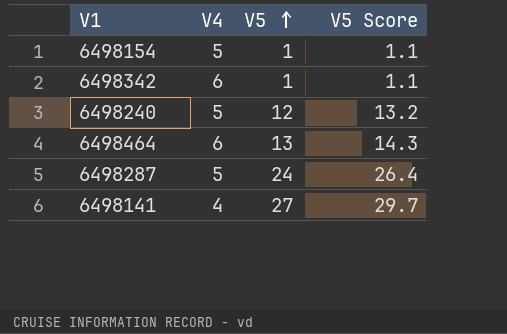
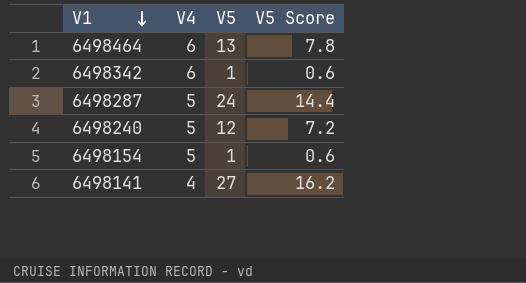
row order: V5 ascending -> V1 descending
column V5 Score | formula: [V5] * 1.1 -> [V5] * 0.6

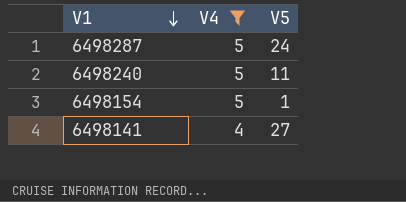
filter: none -> V4 != 6
column V5 Score | formula: [V5] * 0.6 -> none
6498240 | V5: 12 -> 11

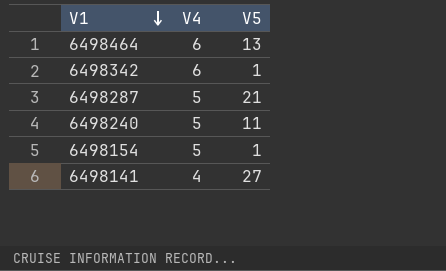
filter: V4 != 6 -> none
6498287 | V5: 24 -> 21

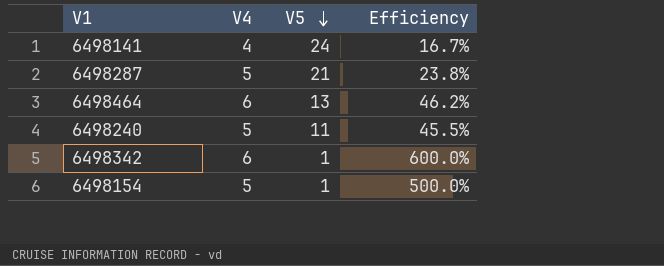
row order: V1 descending -> V5 descending
column Efficiency | formula: none -> [V4] / [V5]
6498141 | V5: 27 -> 24

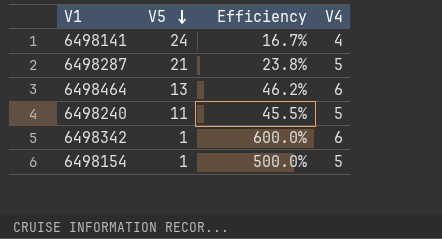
column V4 | position: 2 -> 4

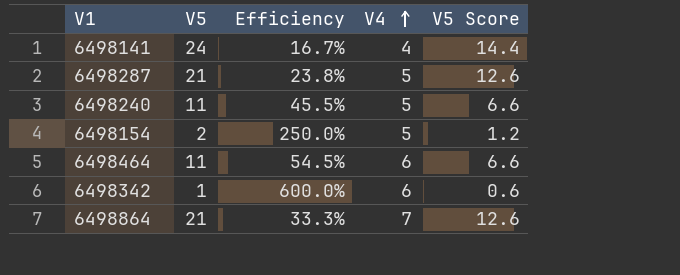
row order: V5 descending -> V4 ascending
column V5 Score | formula: none -> [V5] * 0.6
6498154 | V5: 1 -> 2
6498154 | Efficiency: 500.0% -> 250.0%
6498464 | V5: 13 -> 11
6498464 | Efficiency: 46.2% -> 54.5%
row 6498864: none -> 21 | 33.3% | 7 | 12.6

